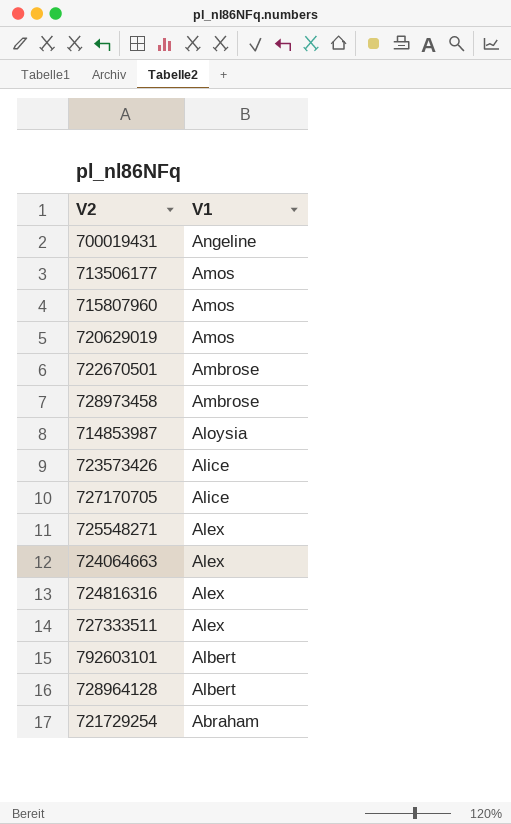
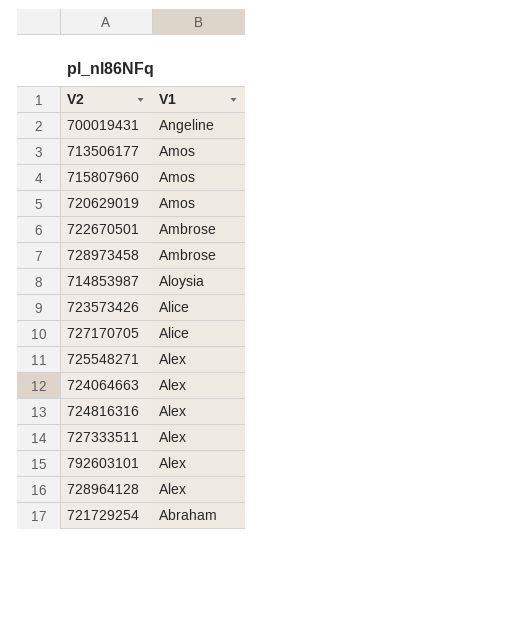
792603101 | V1: Albert -> Alex
728964128 | V1: Albert -> Alex

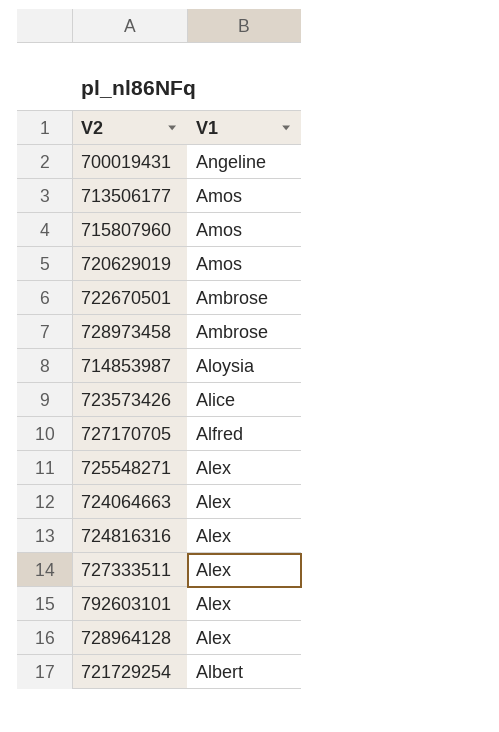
727170705 | V1: Alice -> Alfred
721729254 | V1: Abraham -> Albert

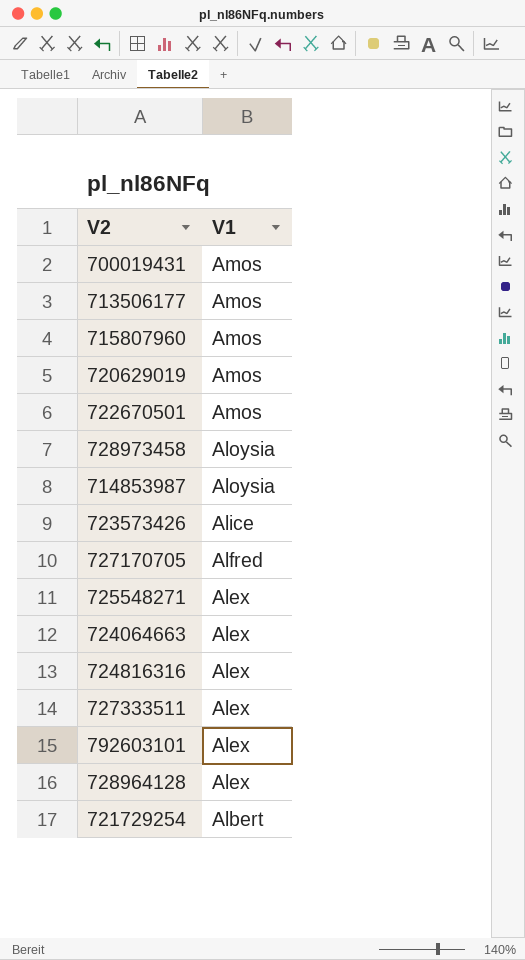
700019431 | V1: Angeline -> Amos
722670501 | V1: Ambrose -> Amos
728973458 | V1: Ambrose -> Aloysia

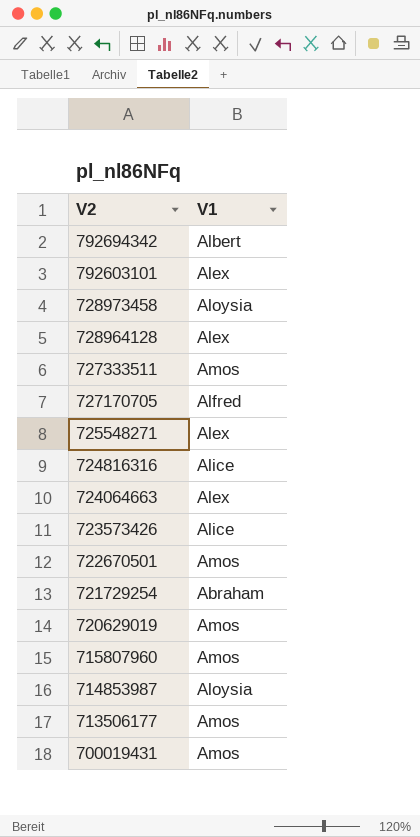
row order: V1 descending -> V2 descending
row 792694342: none -> Albert
727333511 | V1: Alex -> Amos
724816316 | V1: Alex -> Alice
721729254 | V1: Albert -> Abraham

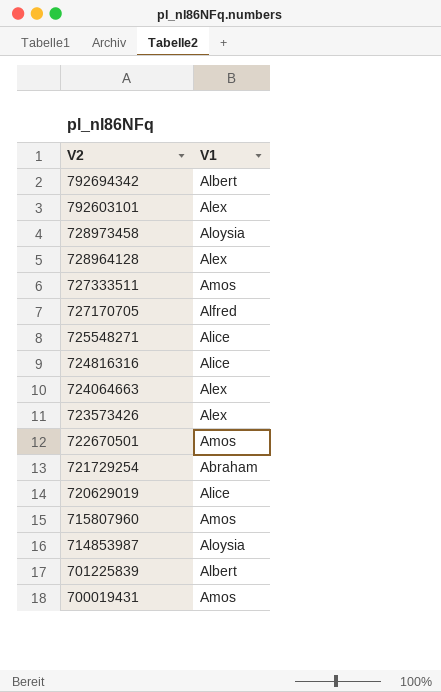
row 713506177: Amos -> none
725548271 | V1: Alex -> Alice
723573426 | V1: Alice -> Alex
720629019 | V1: Amos -> Alice
row 701225839: none -> Albert

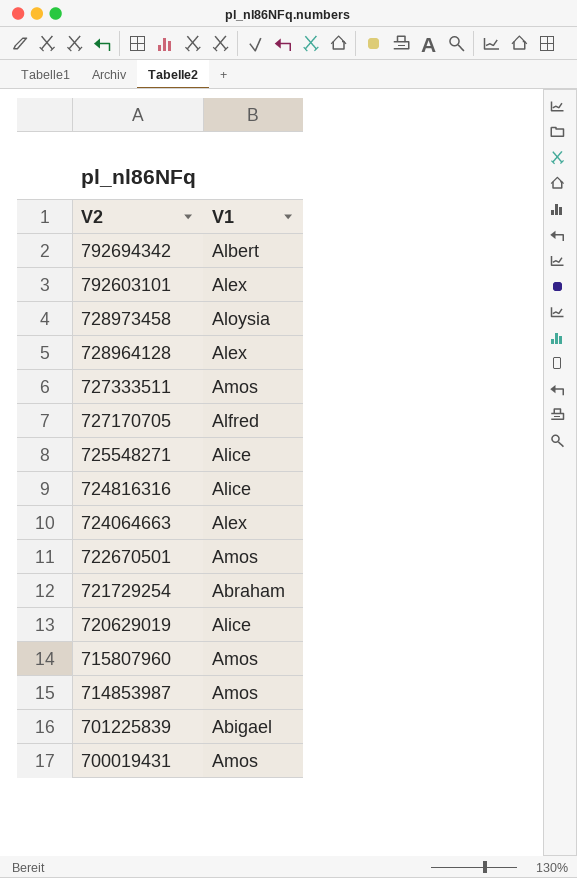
row 723573426: Alex -> none
714853987 | V1: Aloysia -> Amos
701225839 | V1: Albert -> Abigael

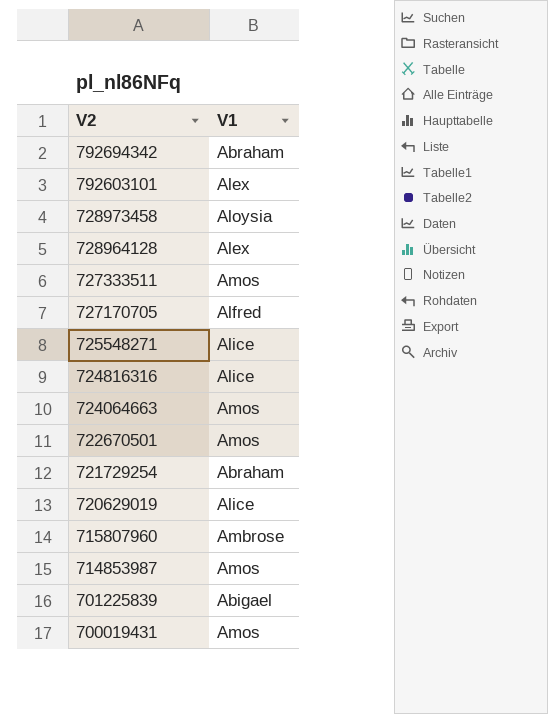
792694342 | V1: Albert -> Abraham
724064663 | V1: Alex -> Amos
715807960 | V1: Amos -> Ambrose

